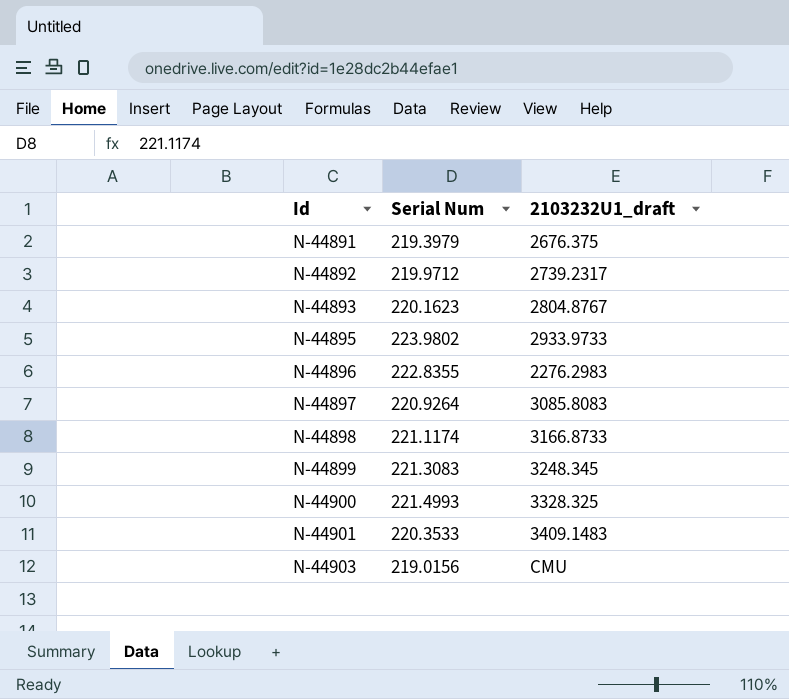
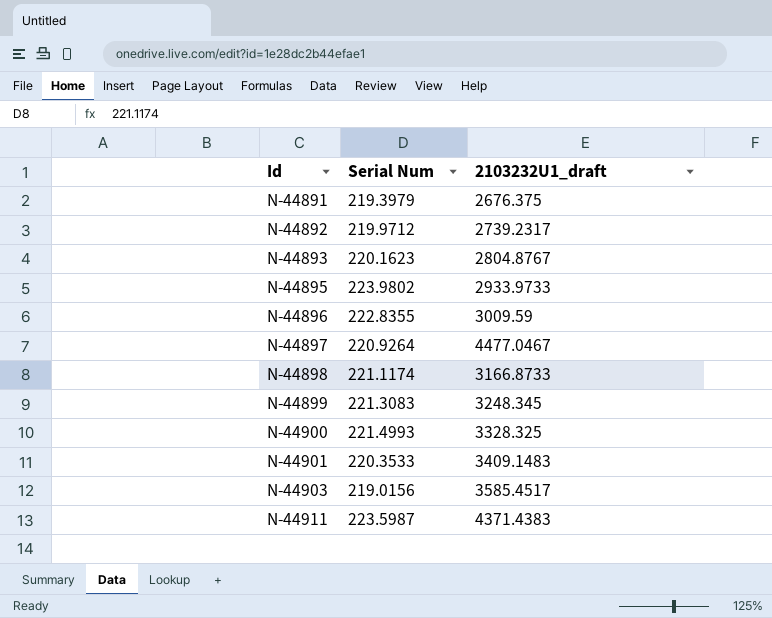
N-44896 | 2103232U1_draft: 2276.2983 -> 3009.59
N-44897 | 2103232U1_draft: 3085.8083 -> 4477.0467
N-44903 | 2103232U1_draft: CMU -> 3585.4517
row N-44911: none -> 223.5987 | 4371.4383

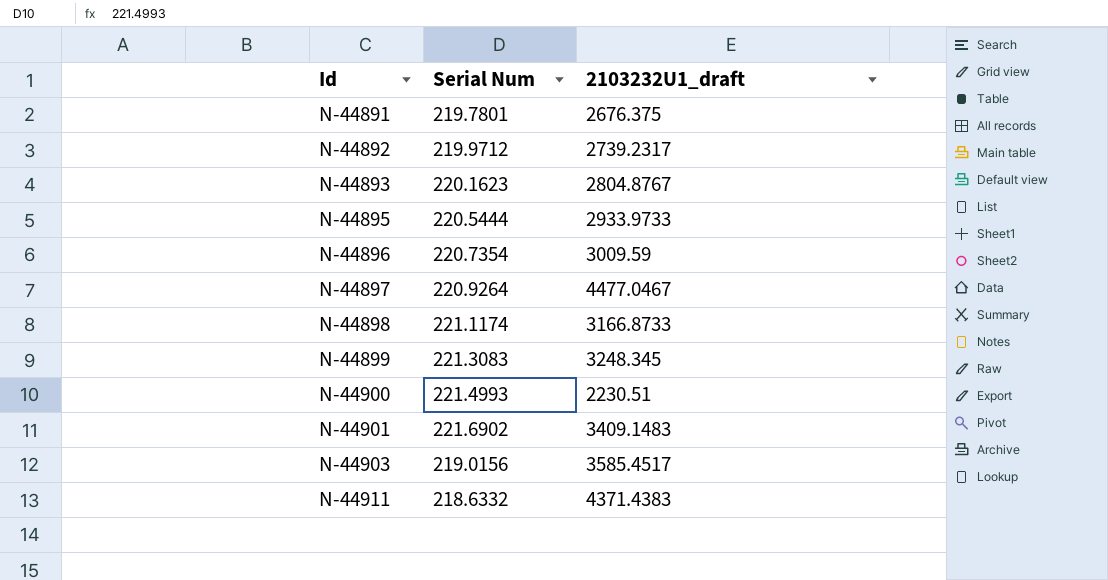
N-44891 | Serial Num: 219.3979 -> 219.7801
N-44895 | Serial Num: 223.9802 -> 220.5444
N-44896 | Serial Num: 222.8355 -> 220.7354
N-44900 | 2103232U1_draft: 3328.325 -> 2230.51
N-44901 | Serial Num: 220.3533 -> 221.6902
N-44911 | Serial Num: 223.5987 -> 218.6332

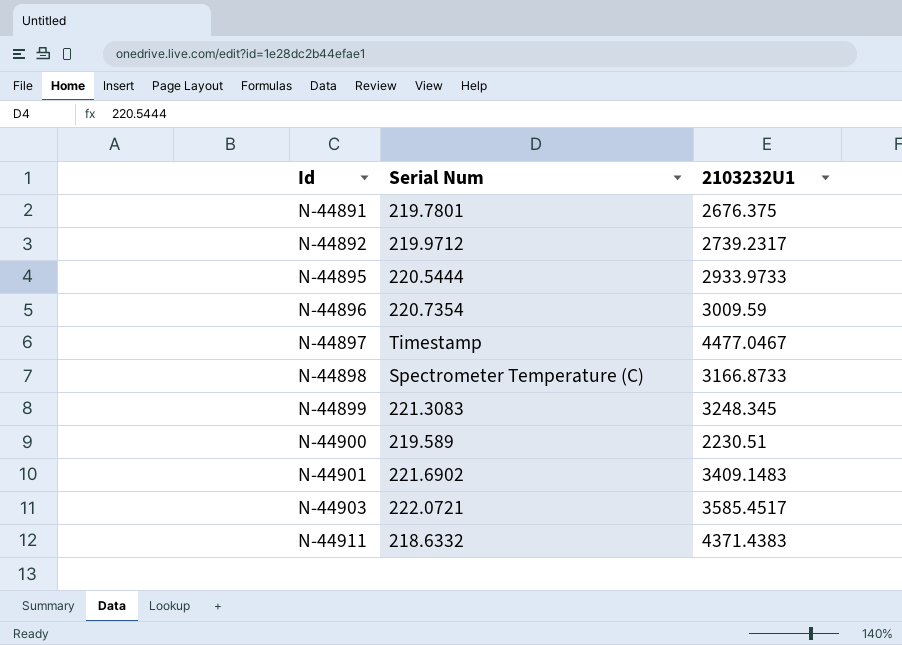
column name: 2103232U1_draft -> 2103232U1
row N-44893: 220.1623 | 2804.8767 -> none
N-44897 | Serial Num: 220.9264 -> Timestamp
N-44898 | Serial Num: 221.1174 -> Spectrometer Temperature (C)
N-44900 | Serial Num: 221.4993 -> 219.589
N-44903 | Serial Num: 219.0156 -> 222.0721

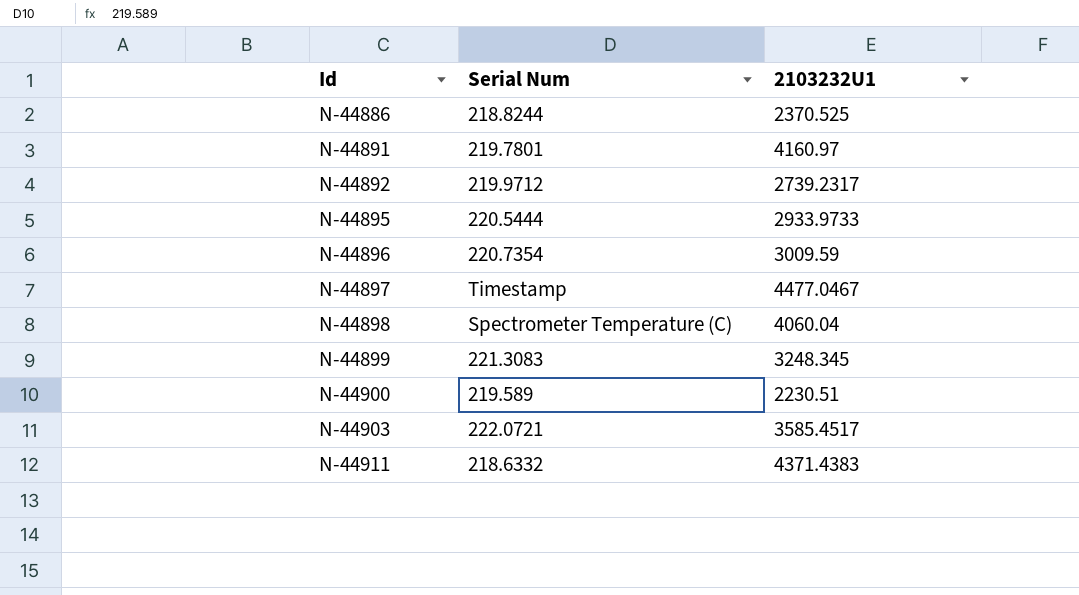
row N-44901: 221.6902 | 3409.1483 -> none
row N-44886: none -> 218.8244 | 2370.525
N-44891 | 2103232U1: 2676.375 -> 4160.97
N-44898 | 2103232U1: 3166.8733 -> 4060.04

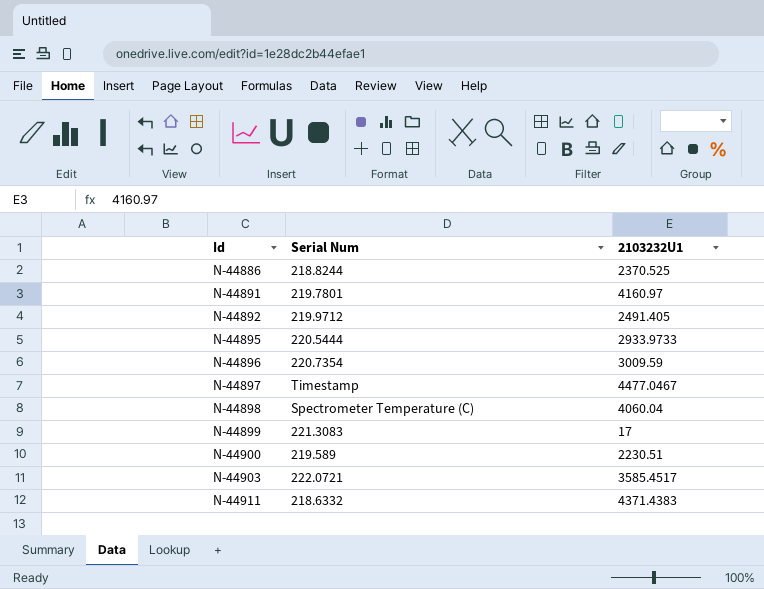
N-44892 | 2103232U1: 2739.2317 -> 2491.405
N-44899 | 2103232U1: 3248.345 -> 17

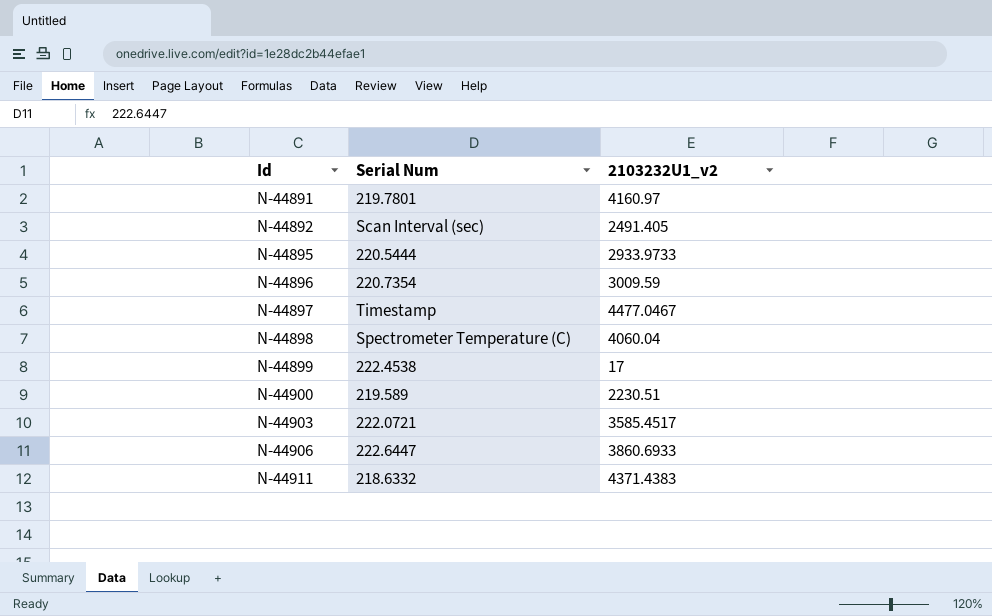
column name: 2103232U1 -> 2103232U1_v2
row N-44886: 218.8244 | 2370.525 -> none
N-44892 | Serial Num: 219.9712 -> Scan Interval (sec)
N-44899 | Serial Num: 221.3083 -> 222.4538
row N-44906: none -> 222.6447 | 3860.6933

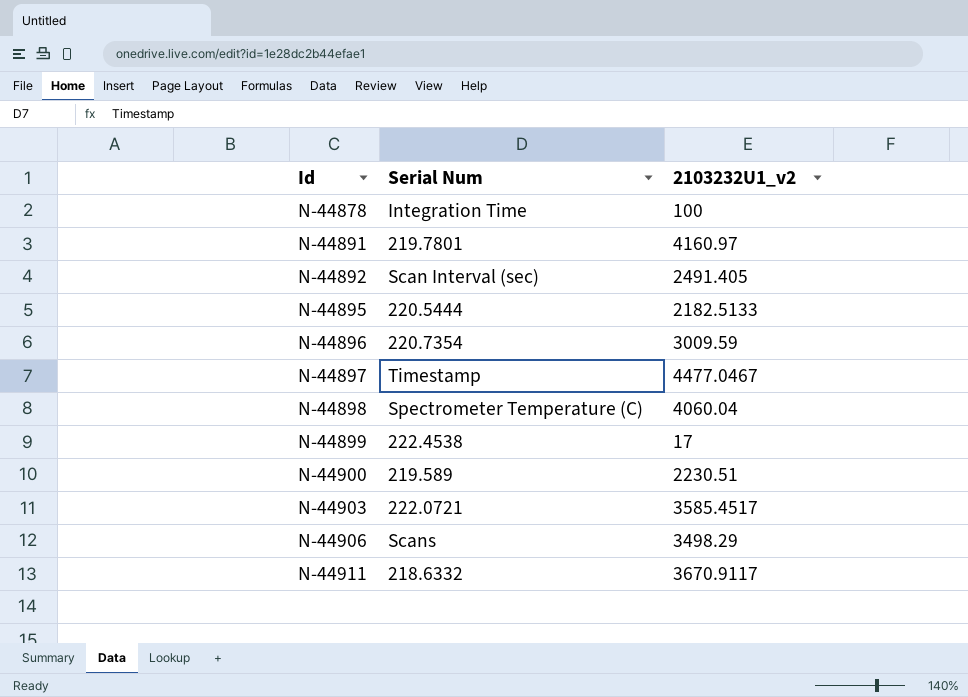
row N-44878: none -> Integration Time | 100
N-44895 | 2103232U1_v2: 2933.9733 -> 2182.5133
N-44906 | Serial Num: 222.6447 -> Scans
N-44906 | 2103232U1_v2: 3860.6933 -> 3498.29
N-44911 | 2103232U1_v2: 4371.4383 -> 3670.9117

